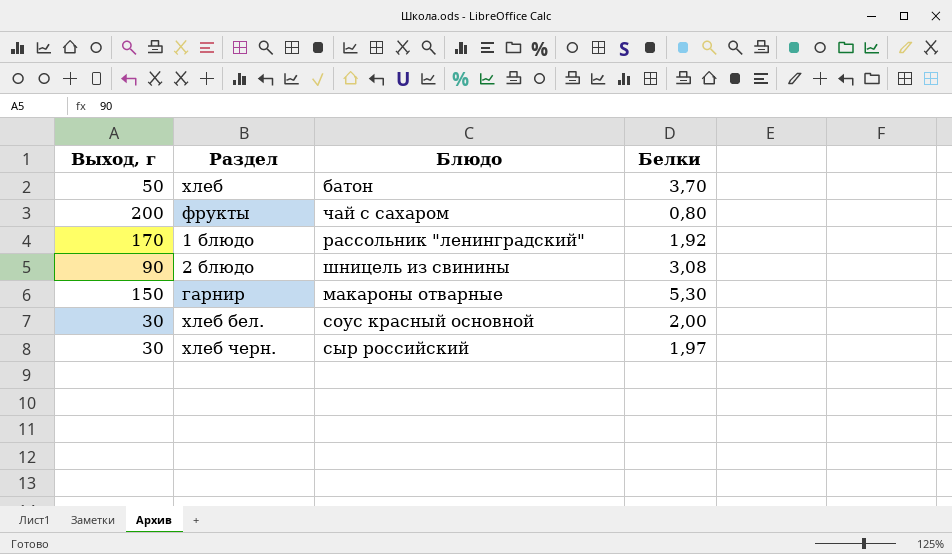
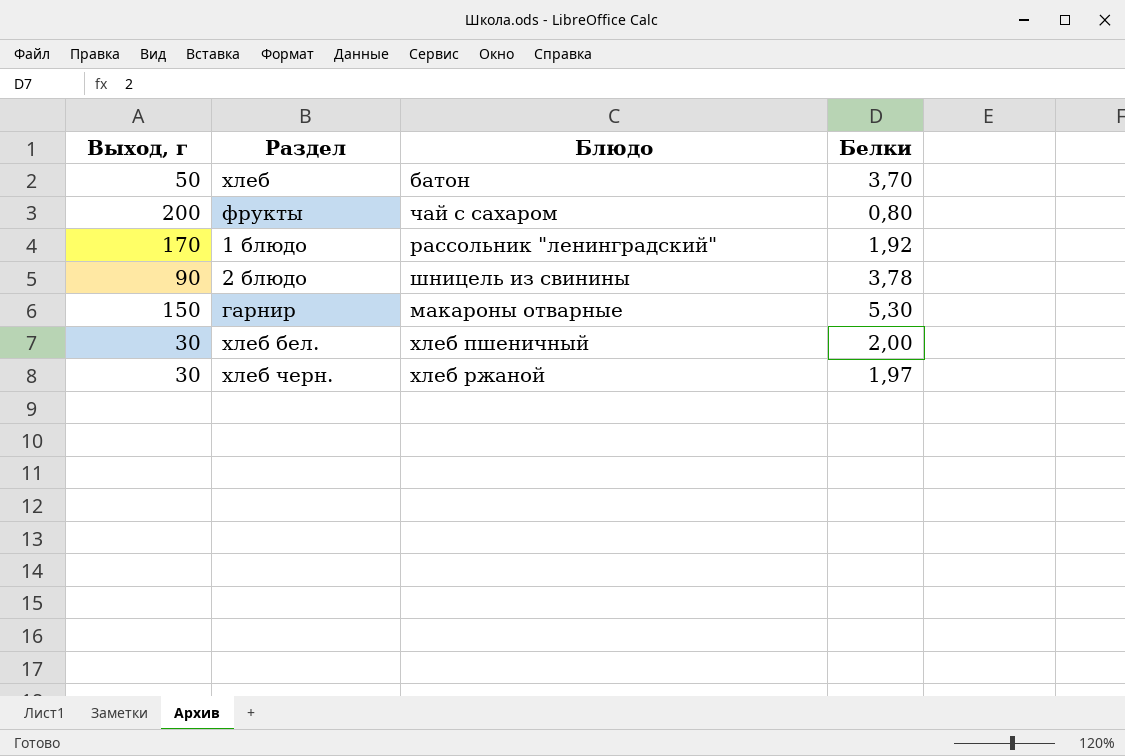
2 блюдо | Белки: 3,08 -> 3,78
хлеб бел. | Блюдо: соус красный основной -> хлеб пшеничный
хлеб черн. | Блюдо: сыр российский -> хлеб ржаной

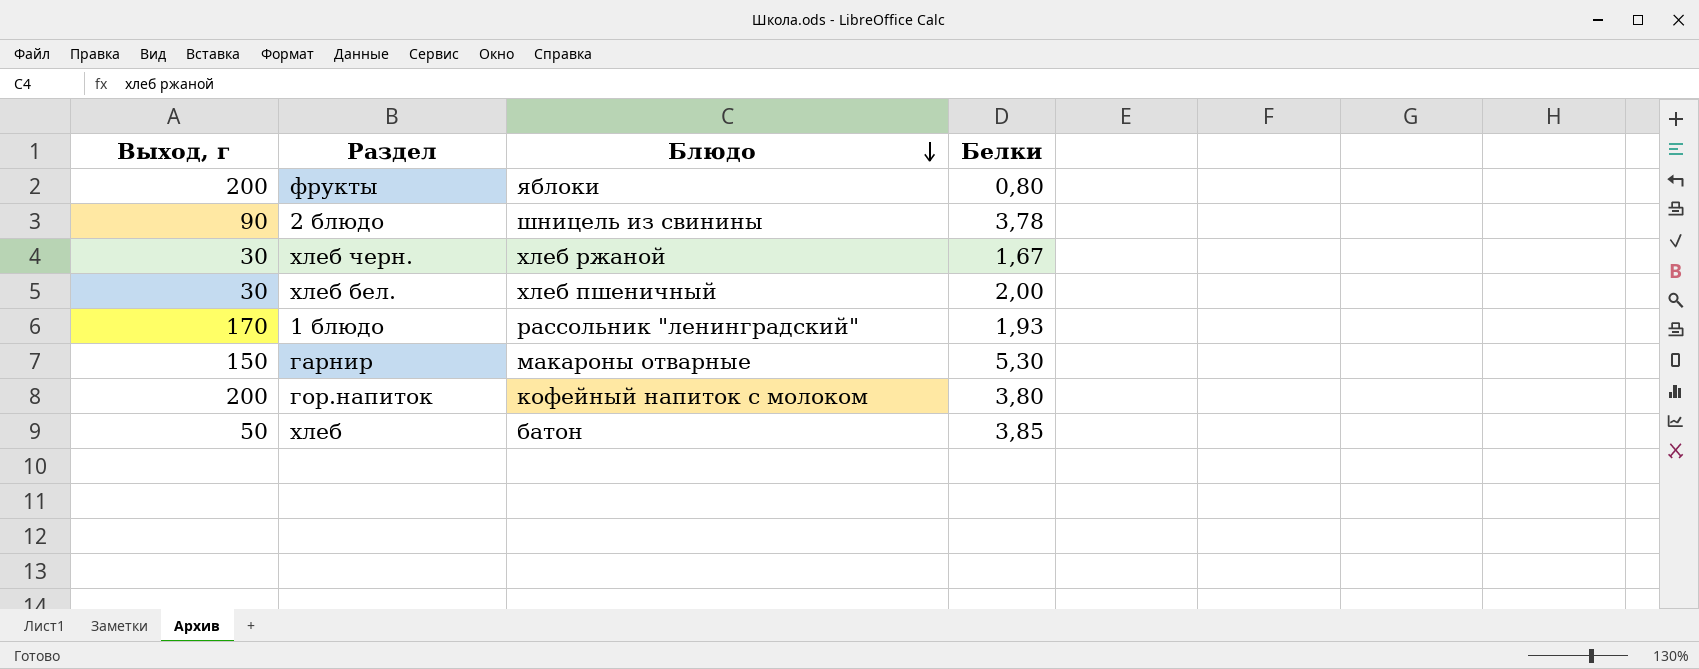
row order: none -> Блюдо descending
фрукты | Блюдо: чай с сахаром -> яблоки
хлеб черн. | Белки: 1,97 -> 1,67
1 блюдо | Белки: 1,92 -> 1,93
row гор.напиток: none -> 200 | кофейный напиток с молоком | 3,80
хлеб | Белки: 3,70 -> 3,85

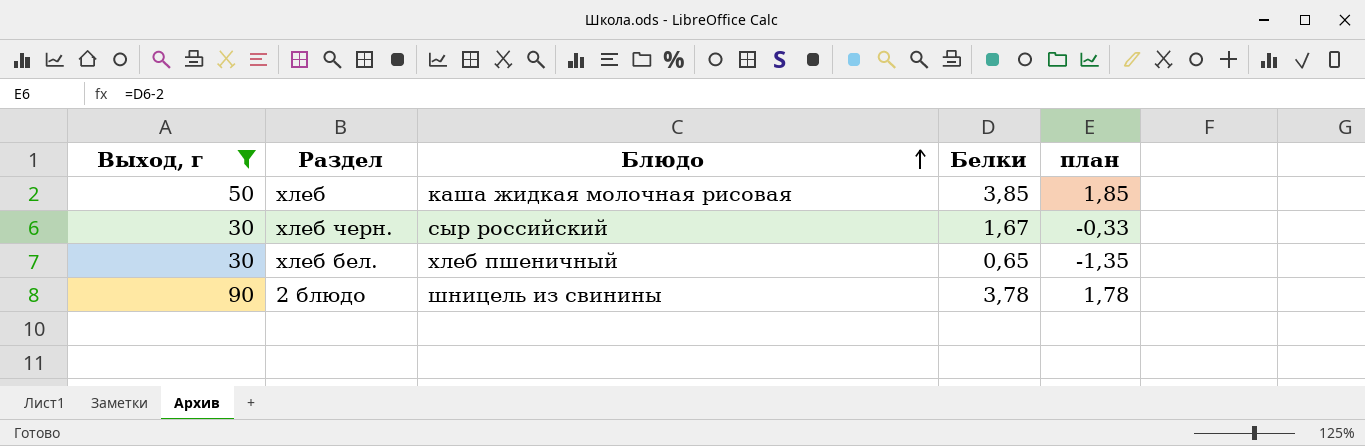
filter: none -> Выход, г <= 90
row order: Блюдо descending -> Блюдо ascending
column план | formula: none -> [Белки] - 2
хлеб | Блюдо: батон -> каша жидкая молочная рисовая
хлеб черн. | Блюдо: хлеб ржаной -> сыр российский
хлеб бел. | Белки: 2,00 -> 0,65

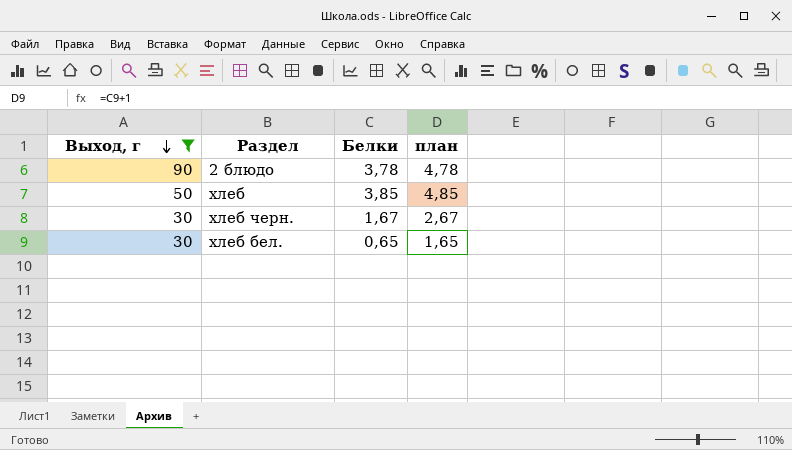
row order: Блюдо ascending -> Выход, г descending
column Блюдо | position: 3 -> none
column план | formula: [Белки] - 2 -> [Белки] + 1

